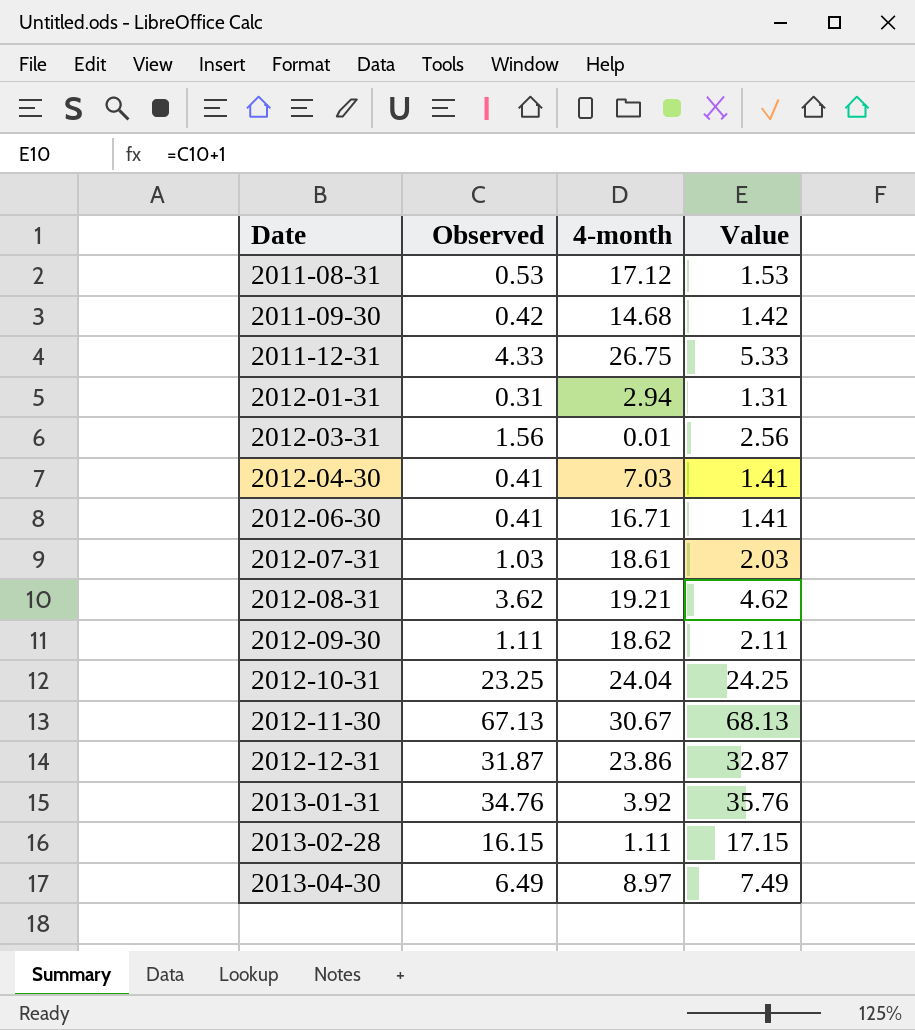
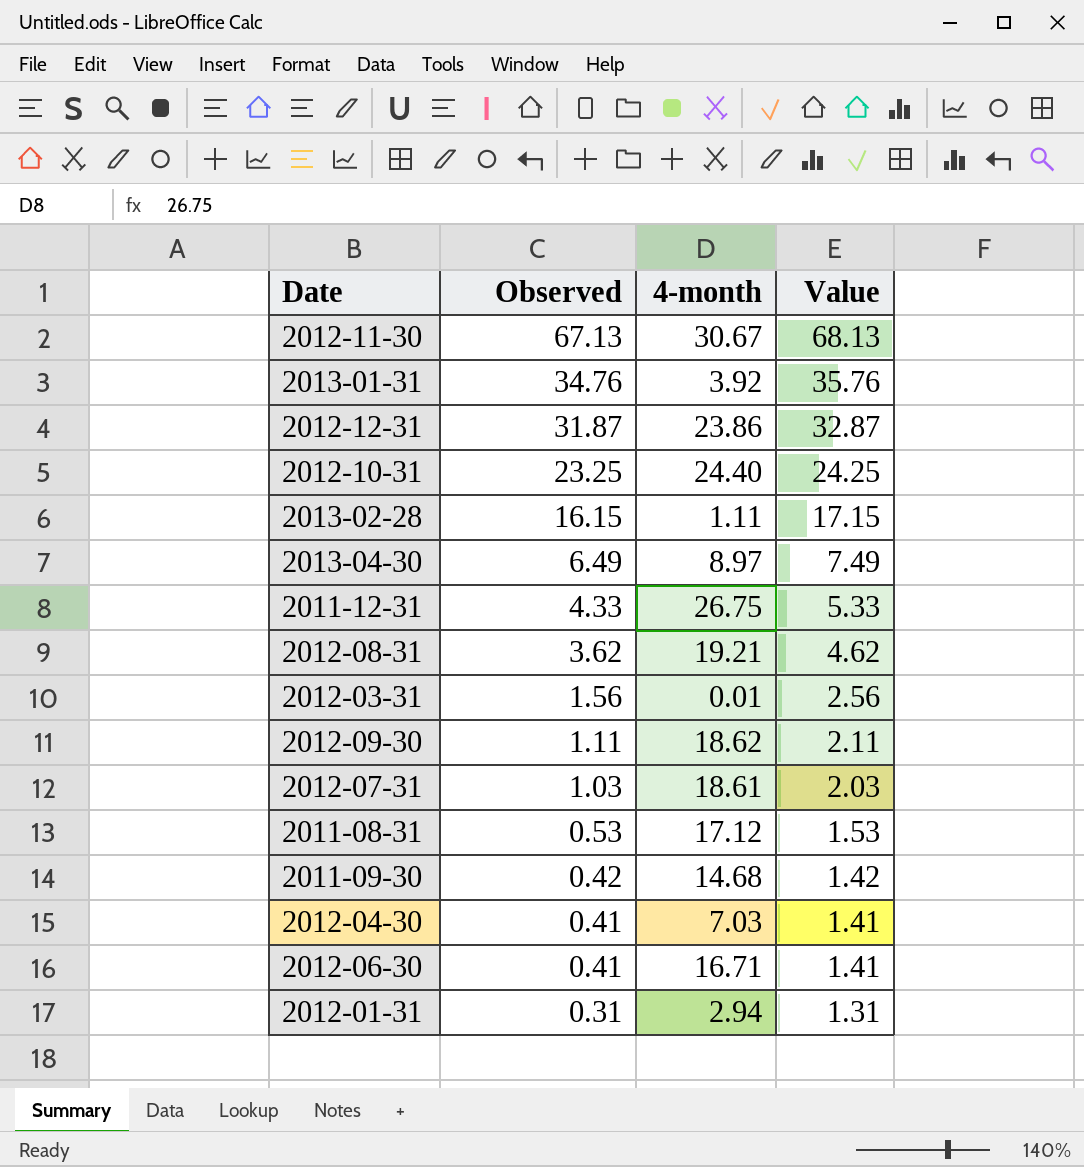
row order: Date ascending -> Observed descending
2012-10-31 | 4-month: 24.04 -> 24.40

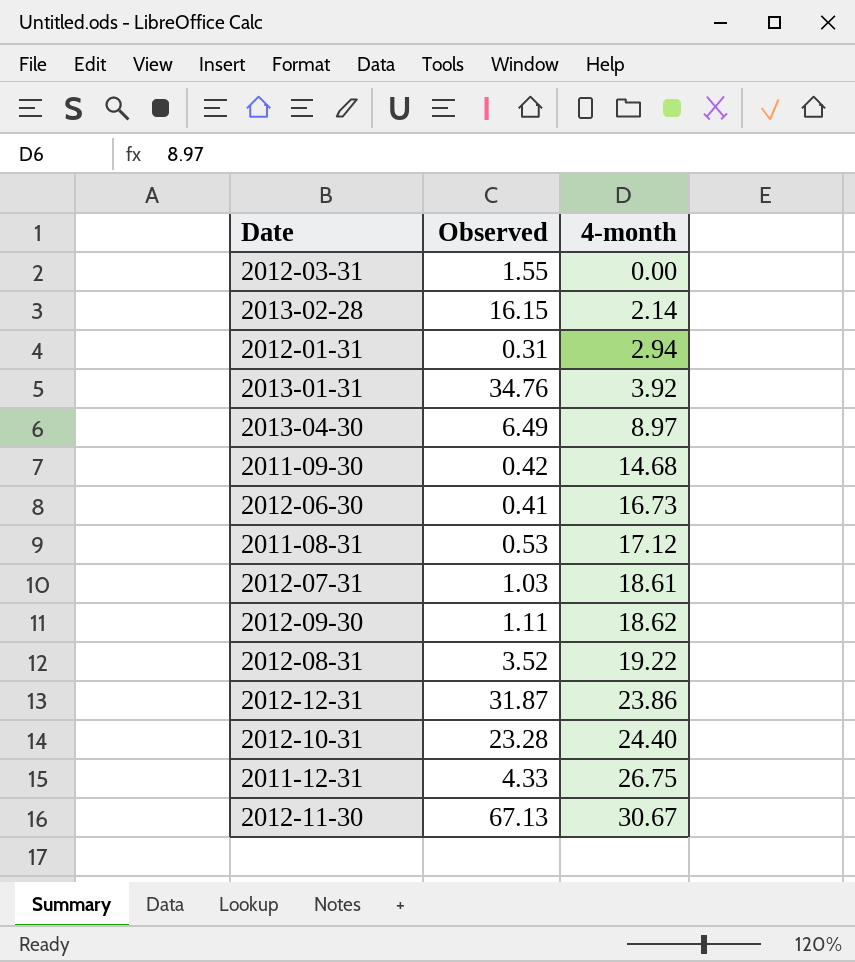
row order: Observed descending -> 4-month ascending
column Value | formula: [Observed] + 1 -> none
row 2012-04-30: 0.41 | 7.03 | 1.41 -> none
2012-03-31 | Observed: 1.56 -> 1.55
2012-03-31 | 4-month: 0.01 -> 0.00
2013-02-28 | 4-month: 1.11 -> 2.14
2012-06-30 | 4-month: 16.71 -> 16.73
2012-08-31 | Observed: 3.62 -> 3.52
2012-08-31 | 4-month: 19.21 -> 19.22
2012-10-31 | Observed: 23.25 -> 23.28

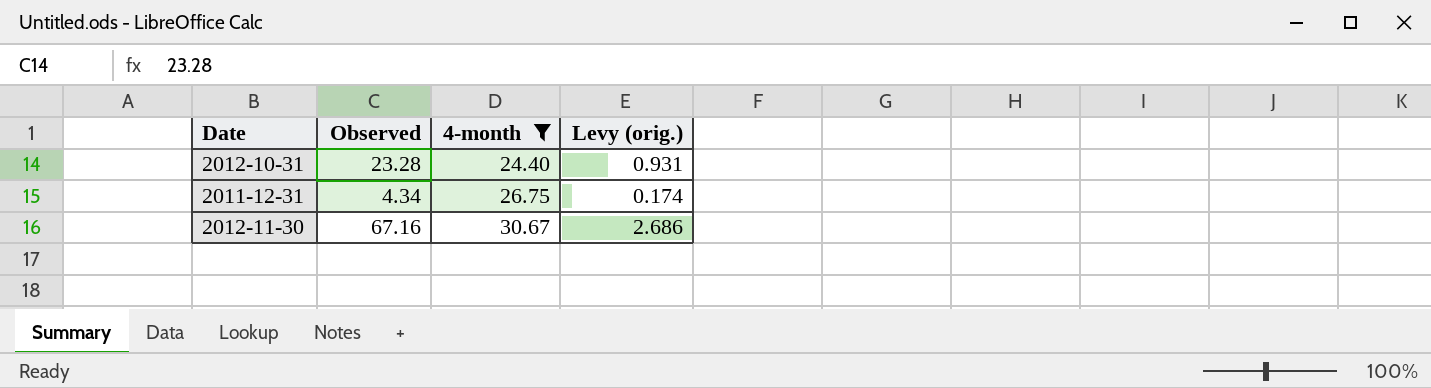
filter: none -> 4-month >= 24.40
column Levy (orig.) | formula: none -> [Observed] * 0.04
2011-12-31 | Observed: 4.33 -> 4.34
2012-11-30 | Observed: 67.13 -> 67.16

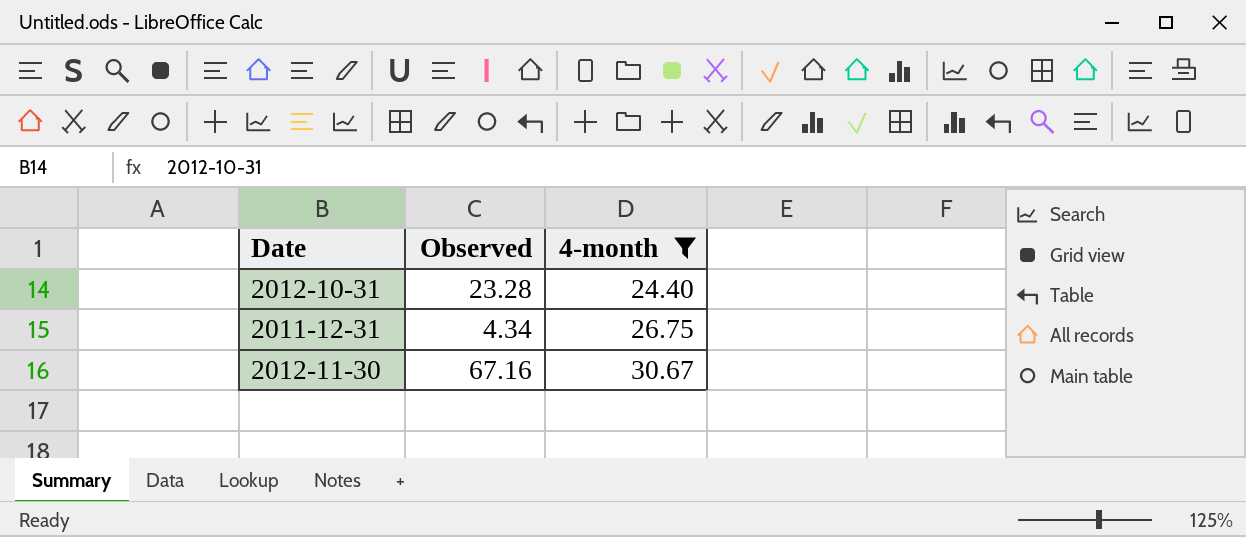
column Levy (orig.) | formula: [Observed] * 0.04 -> none

